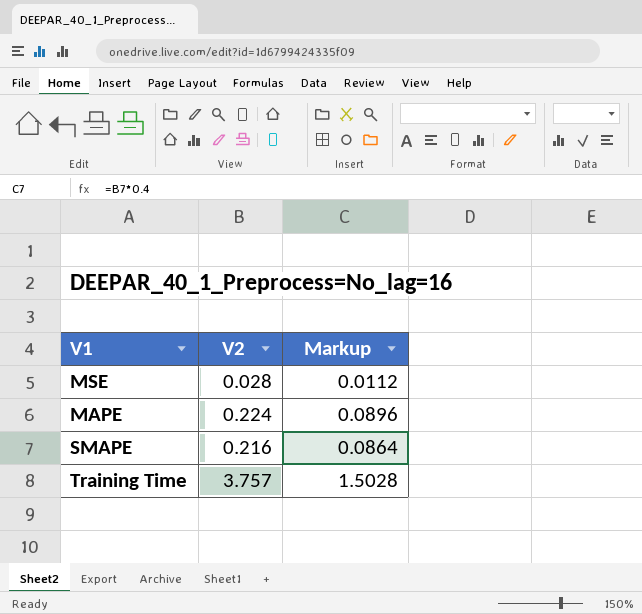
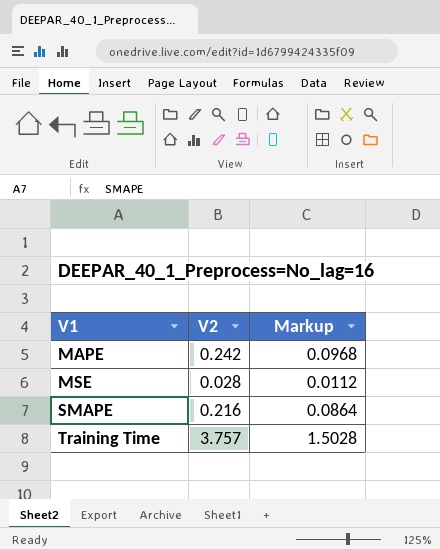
row order: none -> V1 ascending
MAPE | V2: 0.224 -> 0.242
MAPE | Markup: 0.0896 -> 0.0968

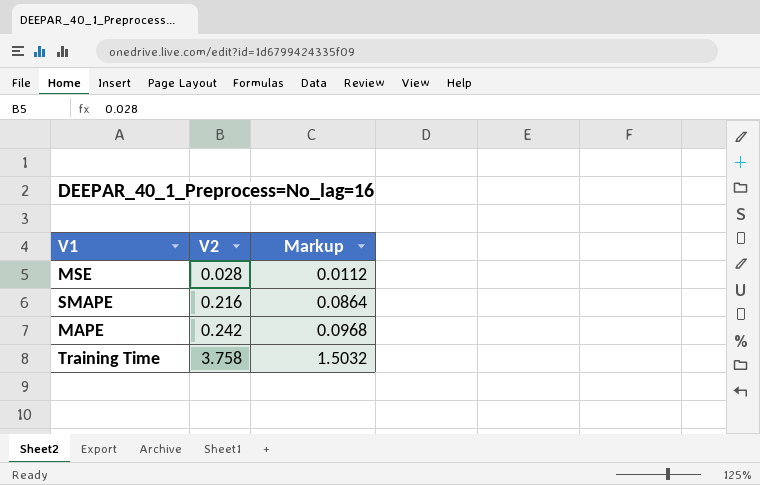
row order: V1 ascending -> V2 ascending
Training Time | V2: 3.757 -> 3.758
Training Time | Markup: 1.5028 -> 1.5032

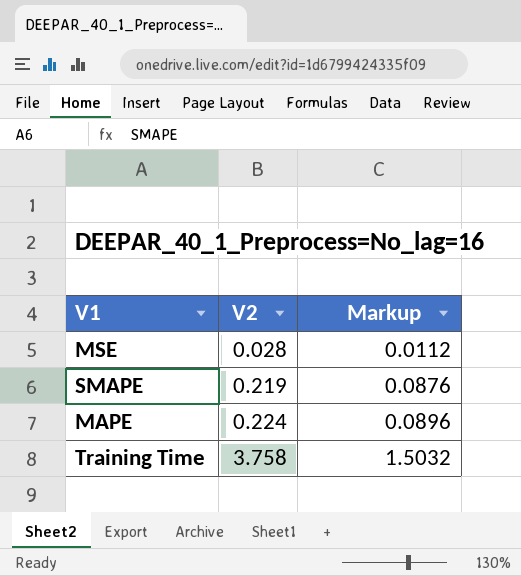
SMAPE | V2: 0.216 -> 0.219
SMAPE | Markup: 0.0864 -> 0.0876
MAPE | V2: 0.242 -> 0.224
MAPE | Markup: 0.0968 -> 0.0896

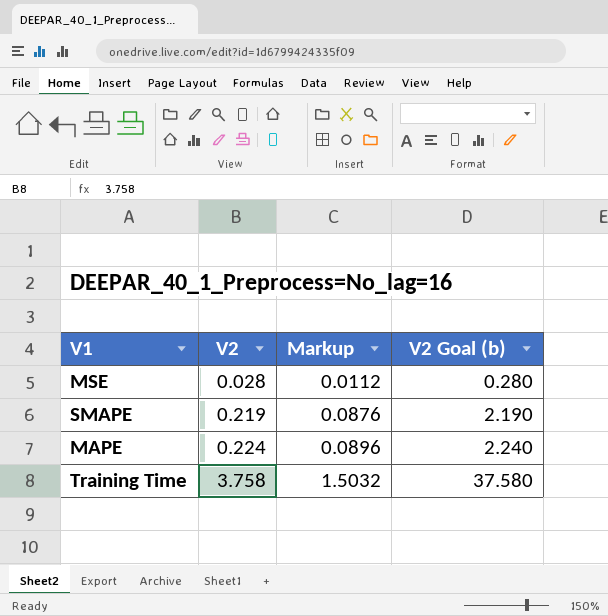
column V2 Goal (b) | formula: none -> [V2] * 10

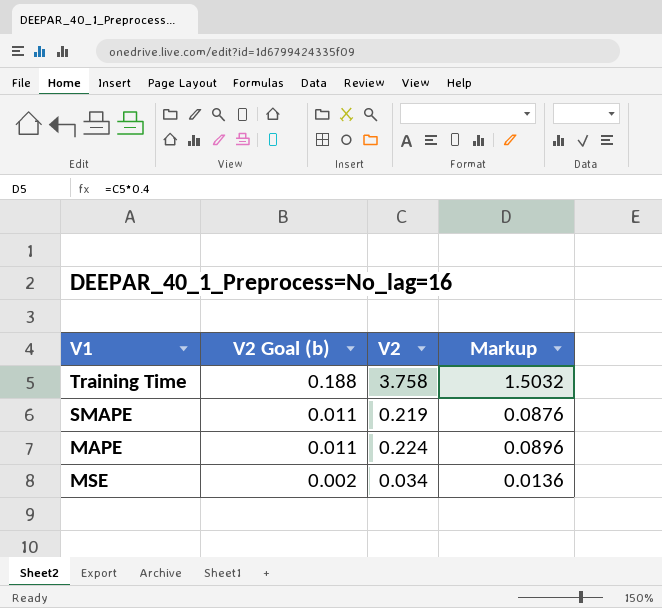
row order: V2 ascending -> V2 Goal (b) descending
column V2 Goal (b) | formula: [V2] * 10 -> [V2] * 0.05
column V2 Goal (b) | position: 4 -> 2
MSE | V2: 0.028 -> 0.034
MSE | Markup: 0.0112 -> 0.0136

